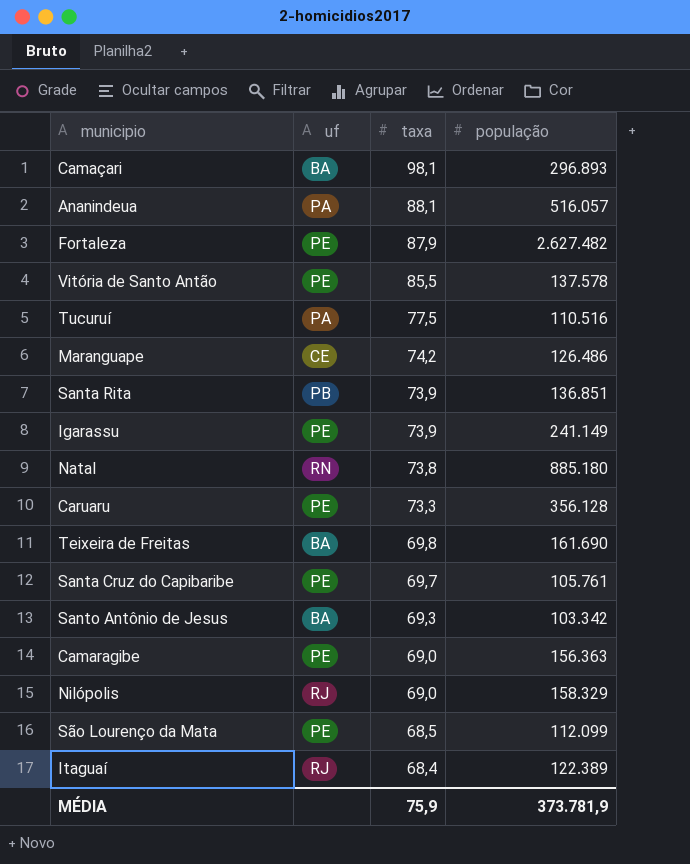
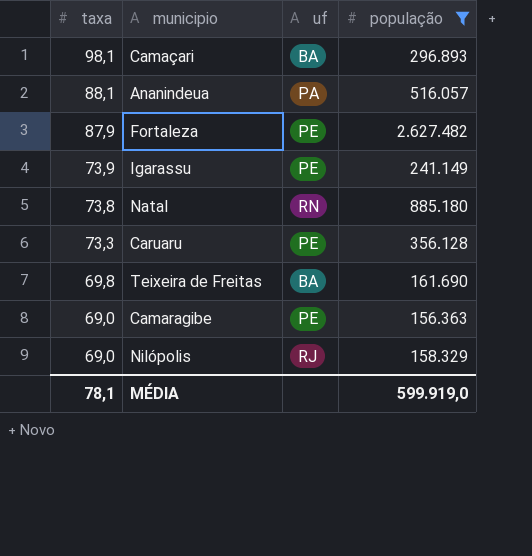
filter: none -> população >= 156.363
column taxa | position: 3 -> 1
MÉDIA | taxa: 75,9 -> 78,1
MÉDIA | população: 373.781,9 -> 599.919,0

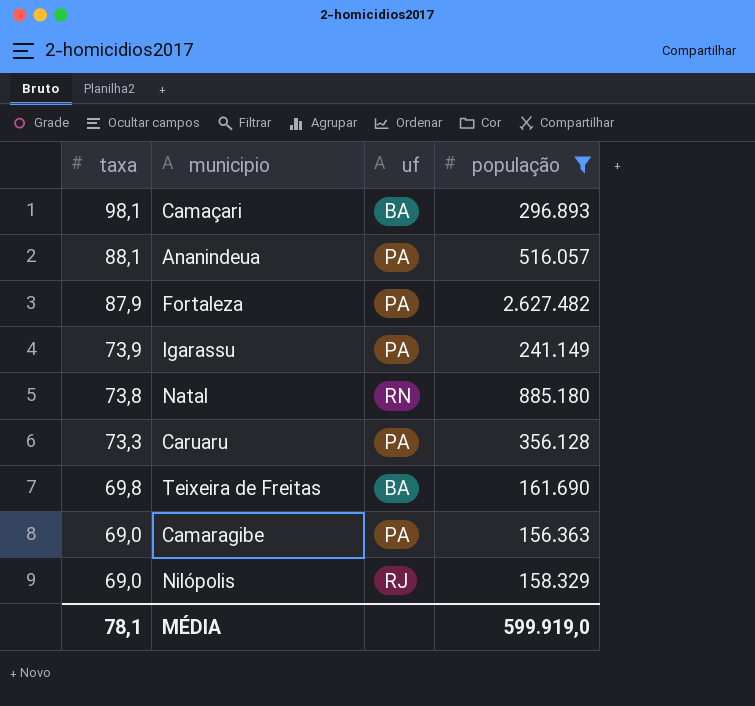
Fortaleza | uf: PE -> PA
Igarassu | uf: PE -> PA
Caruaru | uf: PE -> PA
Camaragibe | uf: PE -> PA

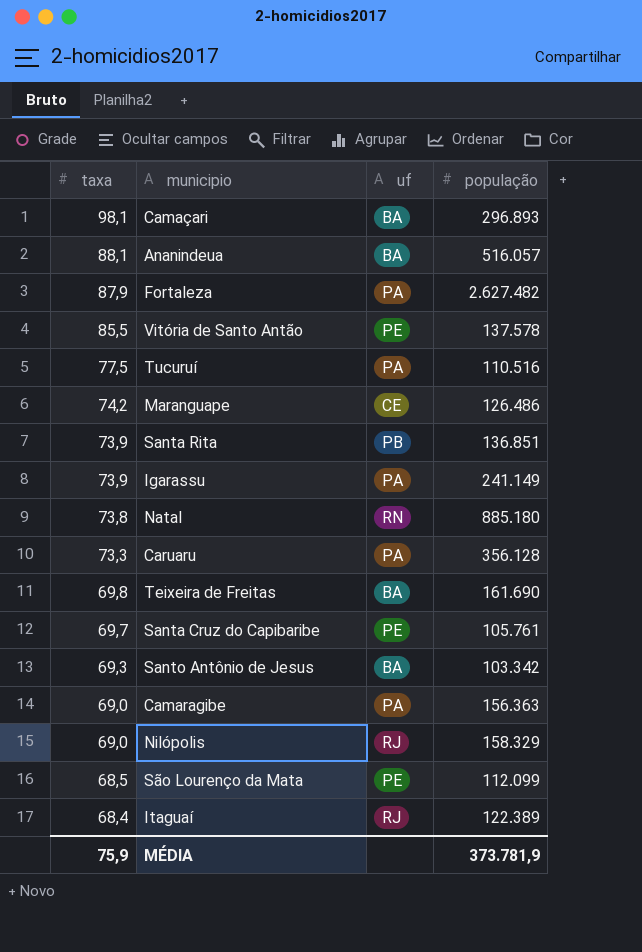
filter: população >= 156.363 -> none
Ananindeua | uf: PA -> BA
MÉDIA | taxa: 78,1 -> 75,9
MÉDIA | população: 599.919,0 -> 373.781,9

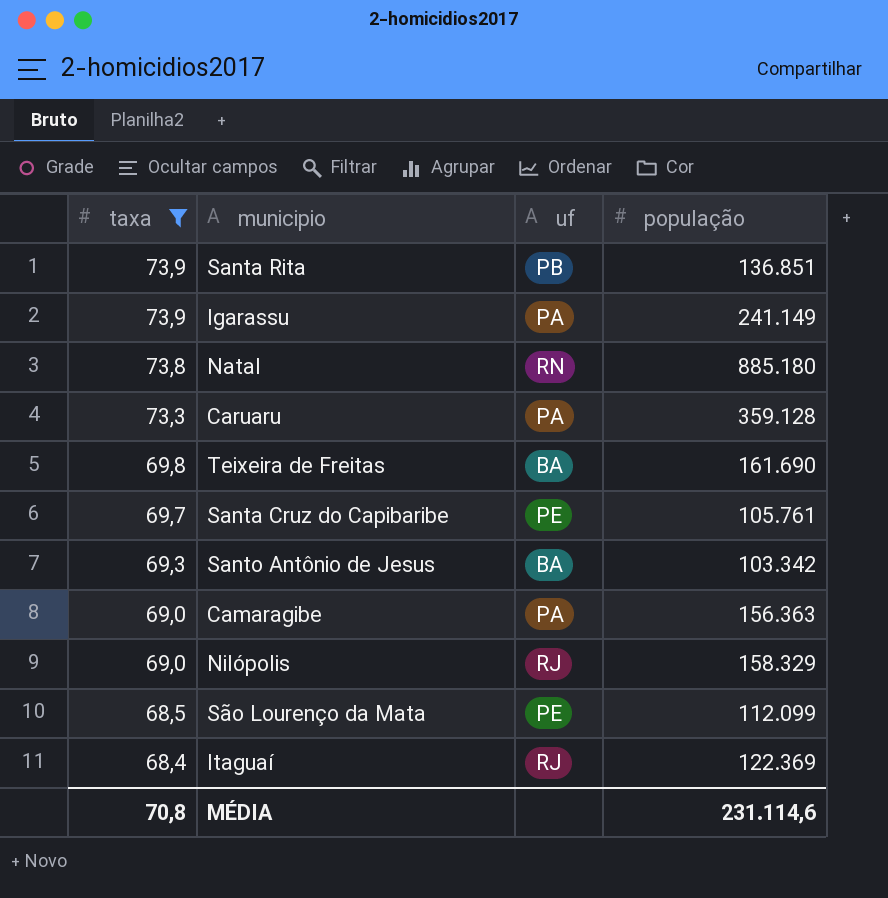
filter: none -> taxa <= 73,9
Caruaru | população: 356.128 -> 359.128
Itaguaí | população: 122.389 -> 122.369
MÉDIA | taxa: 75,9 -> 70,8
MÉDIA | população: 373.781,9 -> 231.114,6

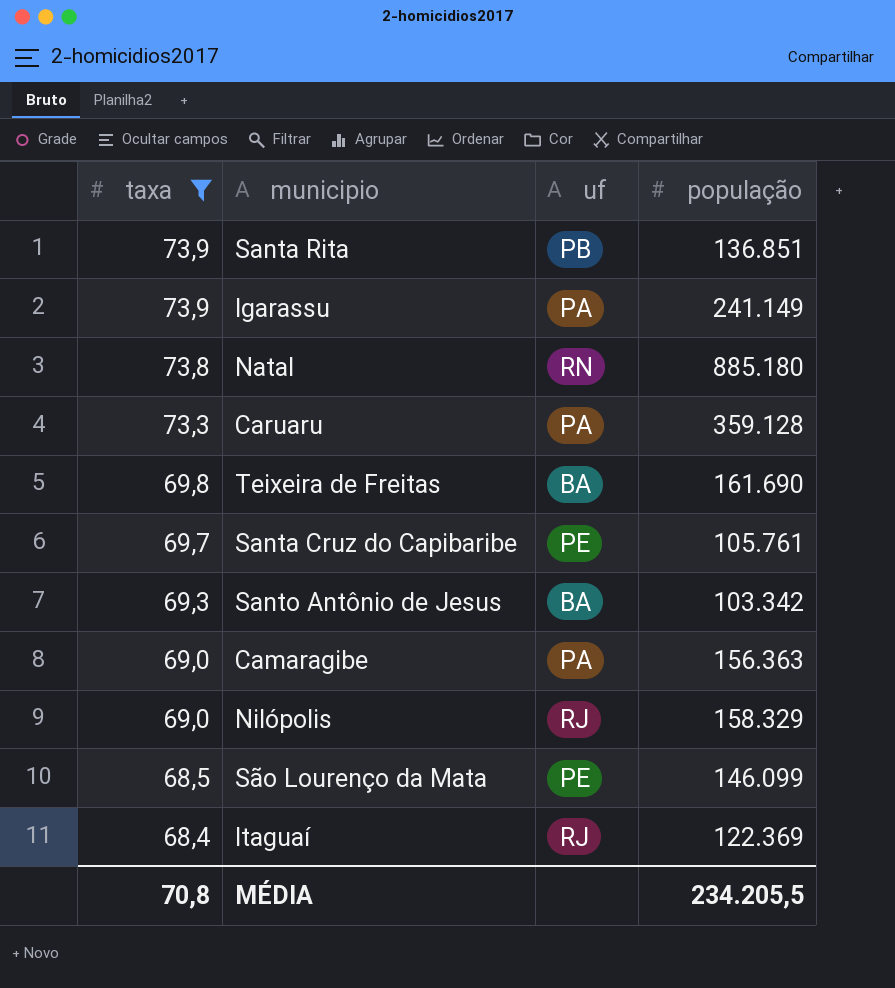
São Lourenço da Mata | população: 112.099 -> 146.099
MÉDIA | população: 231.114,6 -> 234.205,5

